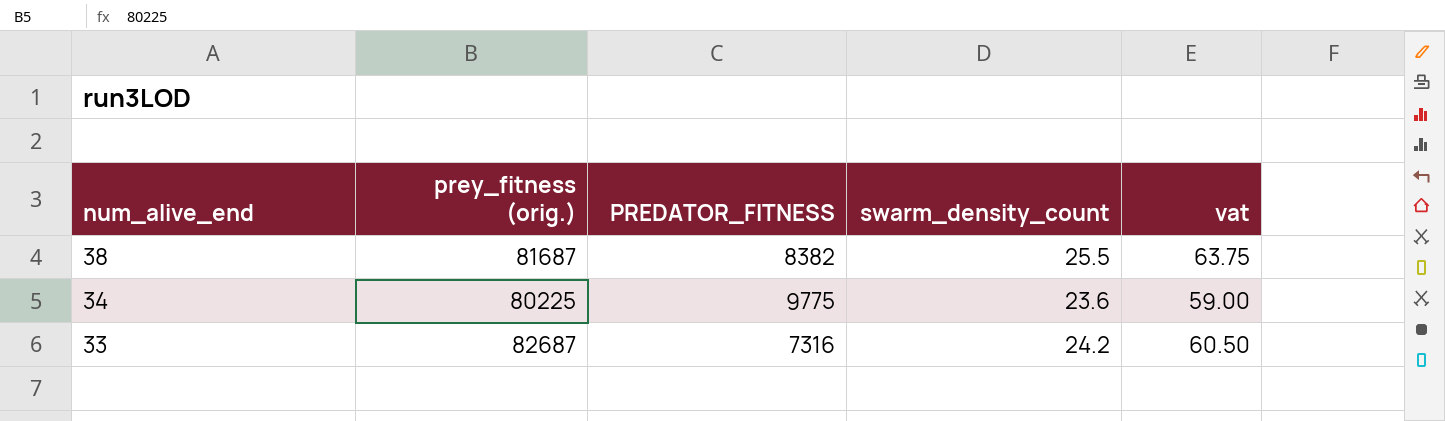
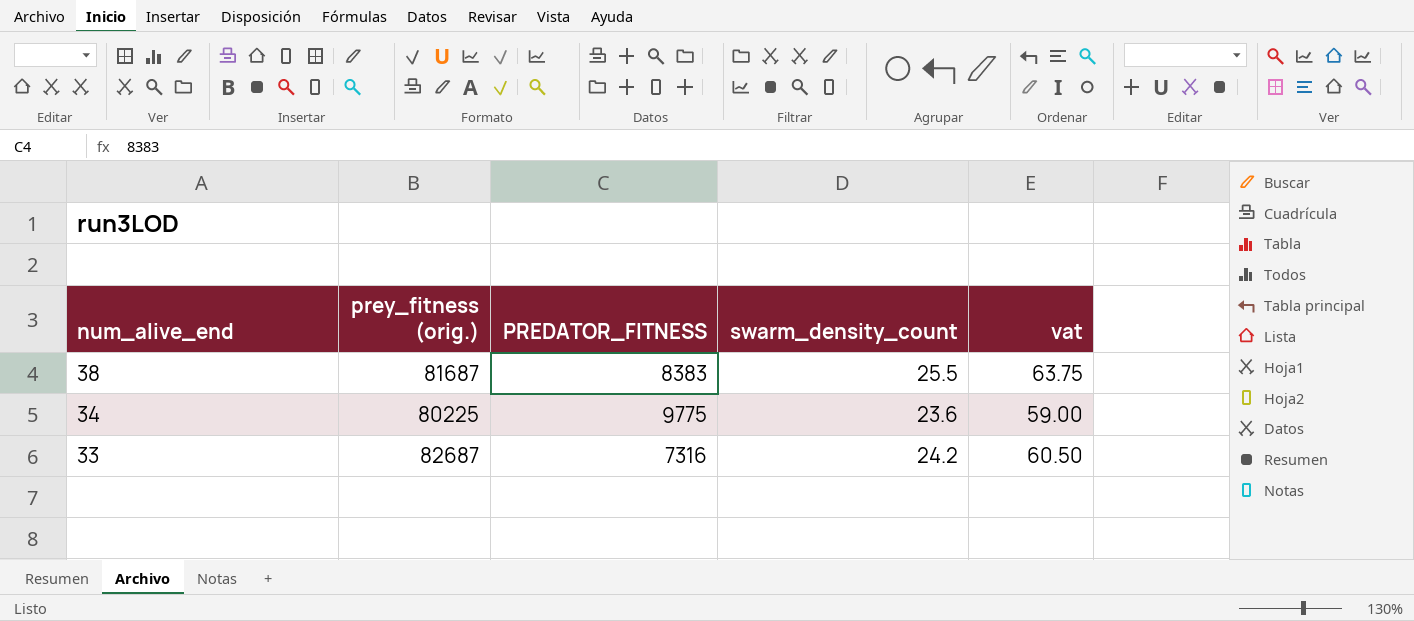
38 | PREDATOR_FITNESS: 8382 -> 8383

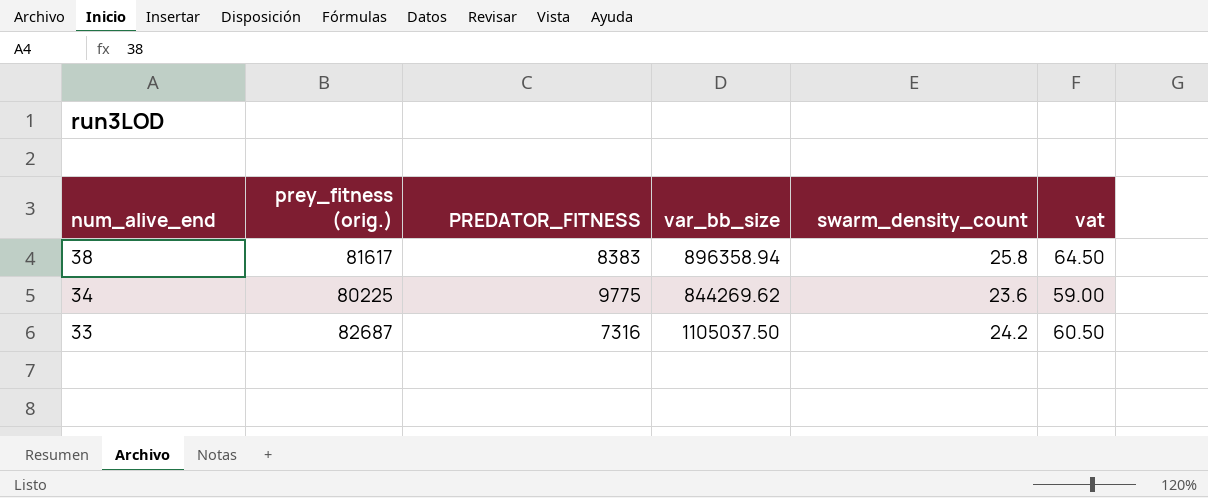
column var_bb_size | position: none -> 4
38 | prey_fitness (orig.): 81687 -> 81617
38 | swarm_density_count: 25.5 -> 25.8
38 | vat: 63.75 -> 64.50

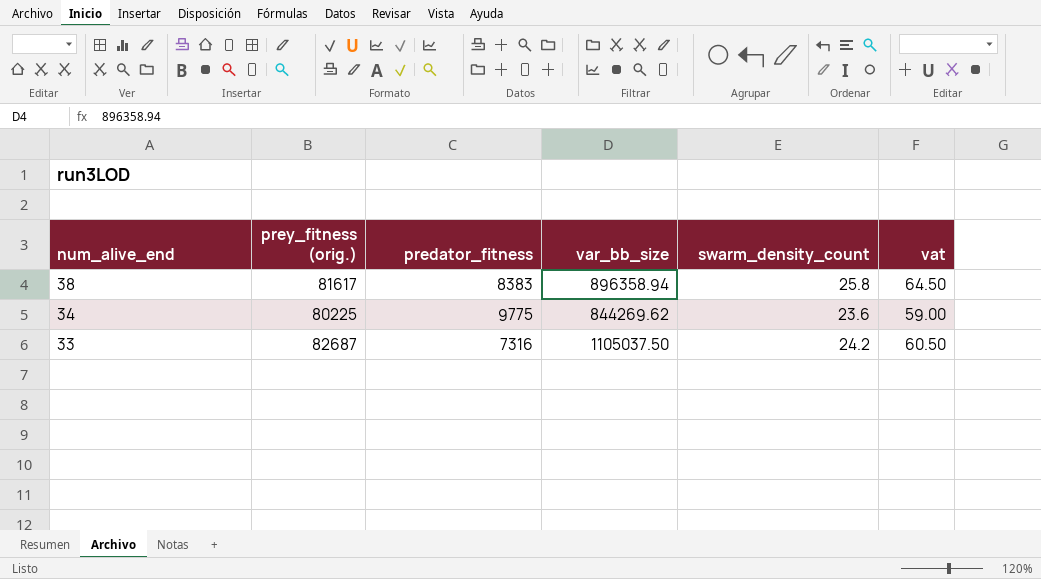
column name: PREDATOR_FITNESS -> predator_fitness

